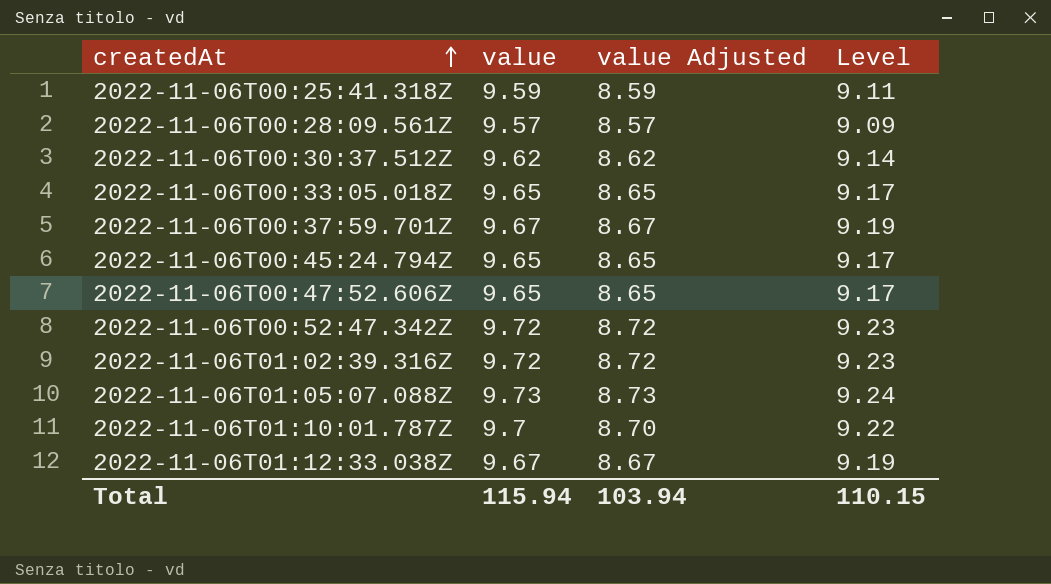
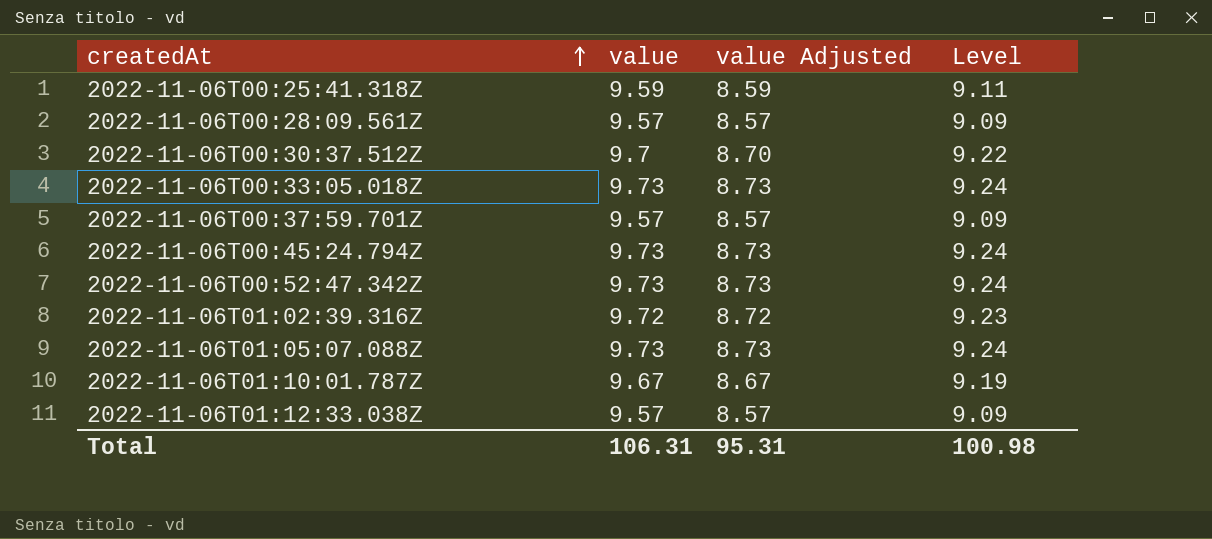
row 2022-11-06T00:47:52.606Z: 9.65 | 8.65 | 9.17 -> none
2022-11-06T00:30:37.512Z | value: 9.62 -> 9.7
2022-11-06T00:30:37.512Z | value Adjusted: 8.62 -> 8.70
2022-11-06T00:30:37.512Z | Level: 9.14 -> 9.22
2022-11-06T00:33:05.018Z | value: 9.65 -> 9.73
2022-11-06T00:33:05.018Z | value Adjusted: 8.65 -> 8.73
2022-11-06T00:33:05.018Z | Level: 9.17 -> 9.24
2022-11-06T00:37:59.701Z | value: 9.67 -> 9.57
2022-11-06T00:37:59.701Z | value Adjusted: 8.67 -> 8.57
2022-11-06T00:37:59.701Z | Level: 9.19 -> 9.09
2022-11-06T00:45:24.794Z | value: 9.65 -> 9.73
2022-11-06T00:45:24.794Z | value Adjusted: 8.65 -> 8.73
2022-11-06T00:45:24.794Z | Level: 9.17 -> 9.24
2022-11-06T00:52:47.342Z | value: 9.72 -> 9.73
2022-11-06T00:52:47.342Z | value Adjusted: 8.72 -> 8.73
2022-11-06T00:52:47.342Z | Level: 9.23 -> 9.24
2022-11-06T01:10:01.787Z | value: 9.7 -> 9.67
2022-11-06T01:10:01.787Z | value Adjusted: 8.70 -> 8.67
2022-11-06T01:10:01.787Z | Level: 9.22 -> 9.19
2022-11-06T01:12:33.038Z | value: 9.67 -> 9.57
2022-11-06T01:12:33.038Z | value Adjusted: 8.67 -> 8.57
2022-11-06T01:12:33.038Z | Level: 9.19 -> 9.09
Total | value: 115.94 -> 106.31
Total | value Adjusted: 103.94 -> 95.31
Total | Level: 110.15 -> 100.98

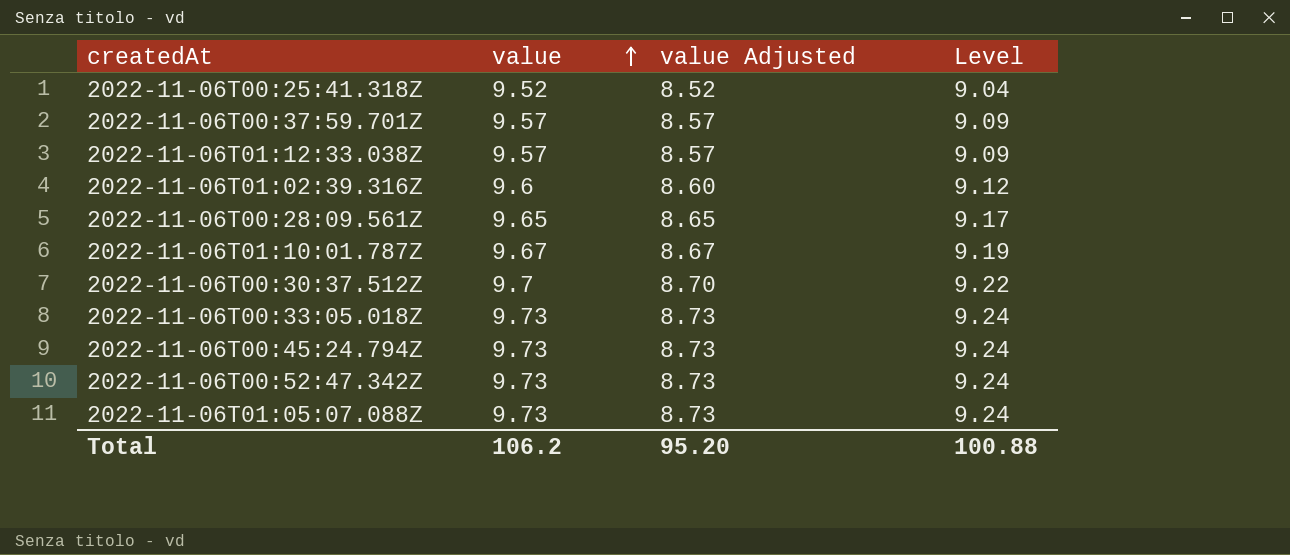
row order: createdAt ascending -> value ascending
2022-11-06T00:25:41.318Z | value: 9.59 -> 9.52
2022-11-06T00:25:41.318Z | value Adjusted: 8.59 -> 8.52
2022-11-06T00:25:41.318Z | Level: 9.11 -> 9.04
2022-11-06T01:02:39.316Z | value: 9.72 -> 9.6
2022-11-06T01:02:39.316Z | value Adjusted: 8.72 -> 8.60
2022-11-06T01:02:39.316Z | Level: 9.23 -> 9.12
2022-11-06T00:28:09.561Z | value: 9.57 -> 9.65
2022-11-06T00:28:09.561Z | value Adjusted: 8.57 -> 8.65
2022-11-06T00:28:09.561Z | Level: 9.09 -> 9.17
Total | value: 106.31 -> 106.2
Total | value Adjusted: 95.31 -> 95.20
Total | Level: 100.98 -> 100.88

